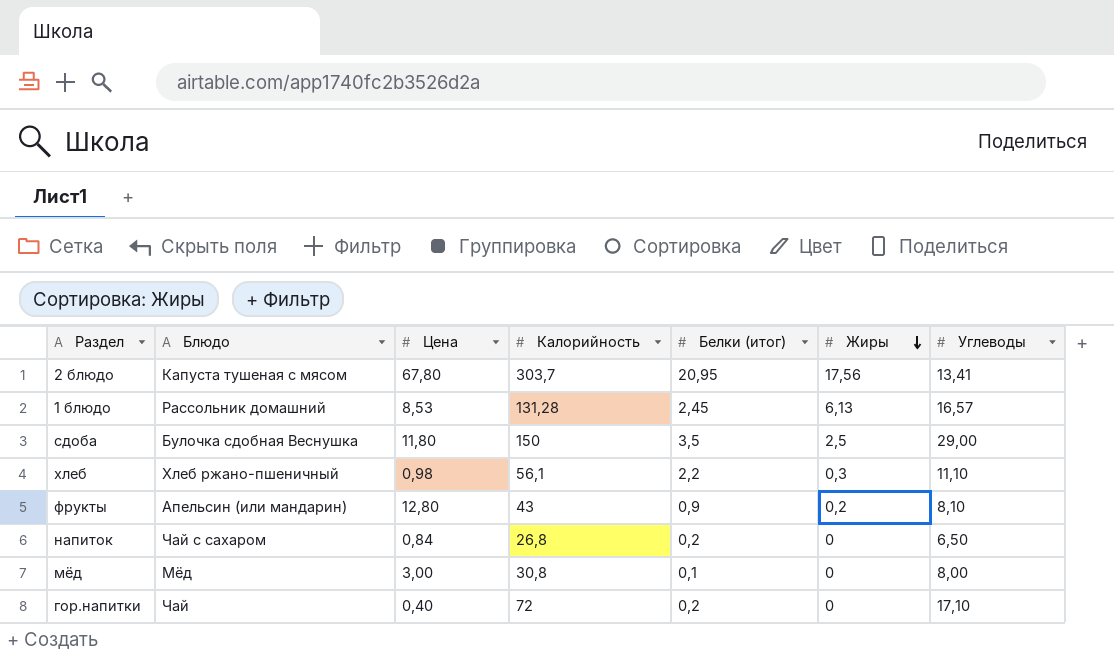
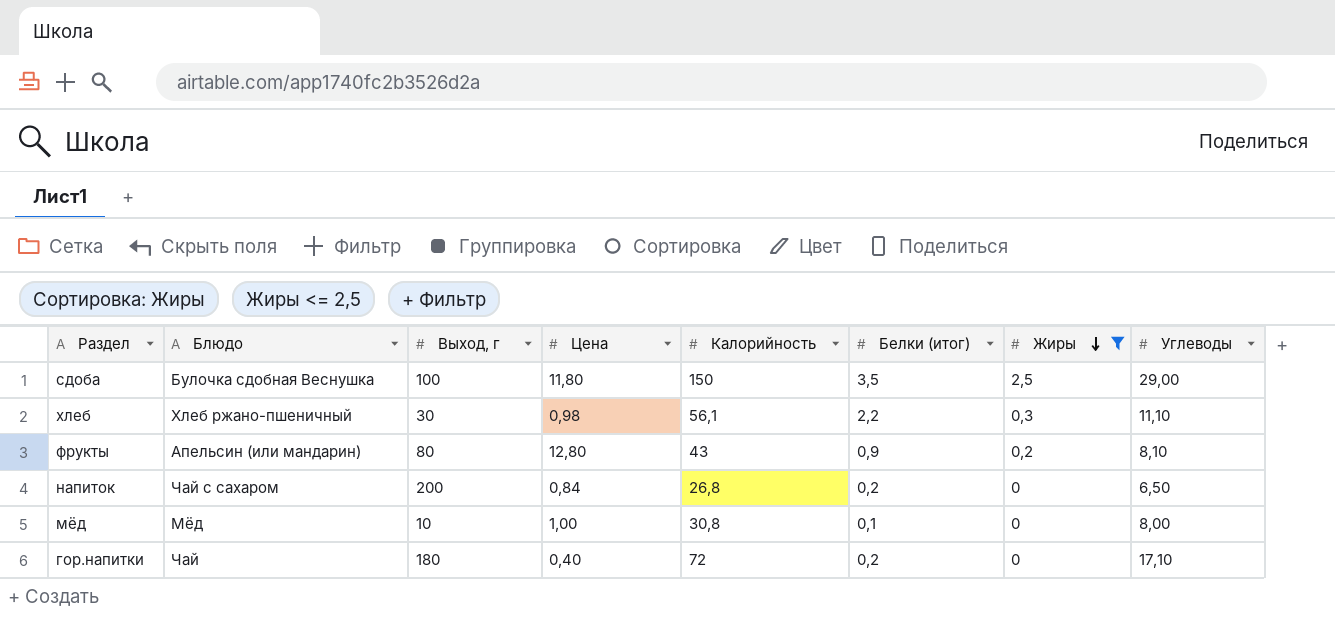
filter: none -> Жиры <= 2,5
column Выход, г | position: none -> 3
мёд | Цена: 3,00 -> 1,00

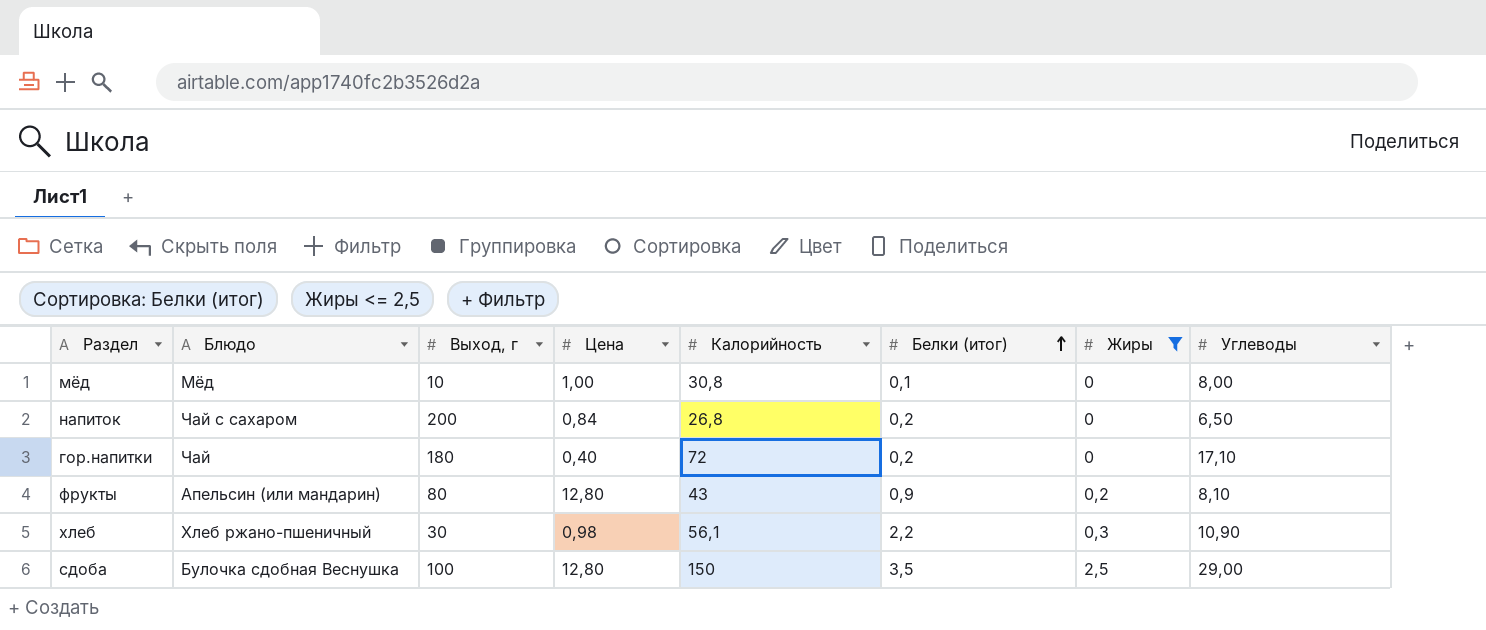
row order: Жиры descending -> Белки (итог) ascending
хлеб | Углеводы: 11,10 -> 10,90
сдоба | Цена: 11,80 -> 12,80

